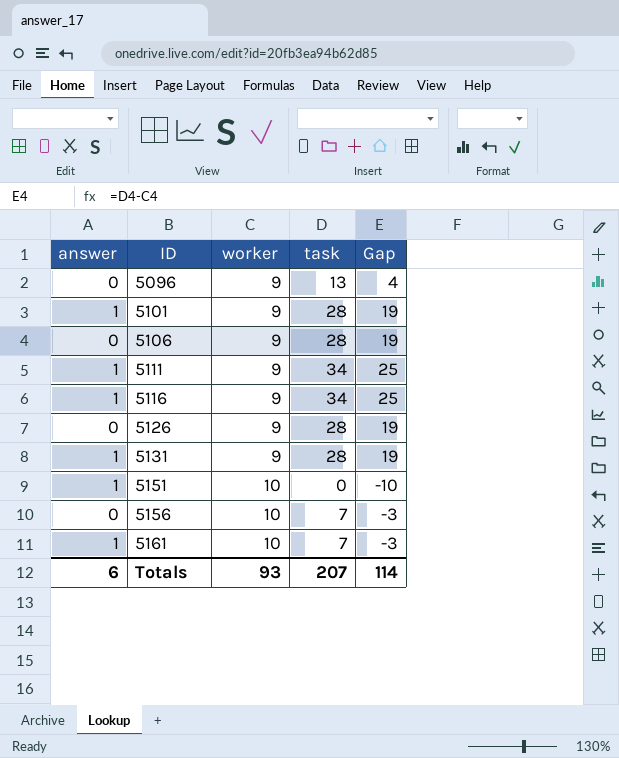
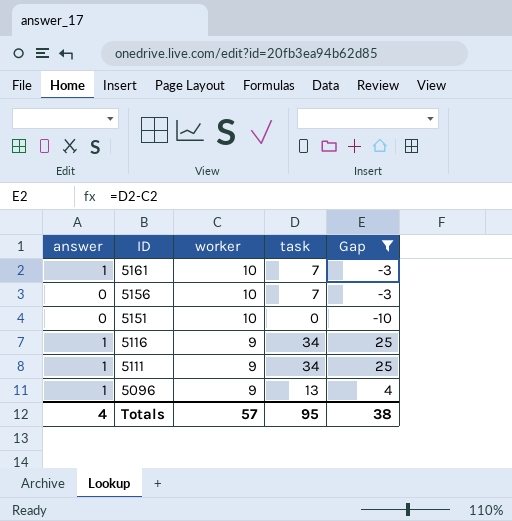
filter: none -> Gap != 19
row order: ID ascending -> ID descending
5151 | answer: 1 -> 0
5096 | answer: 0 -> 1
Totals | answer: 6 -> 4
Totals | worker: 93 -> 57
Totals | task: 207 -> 95
Totals | Gap: 114 -> 38

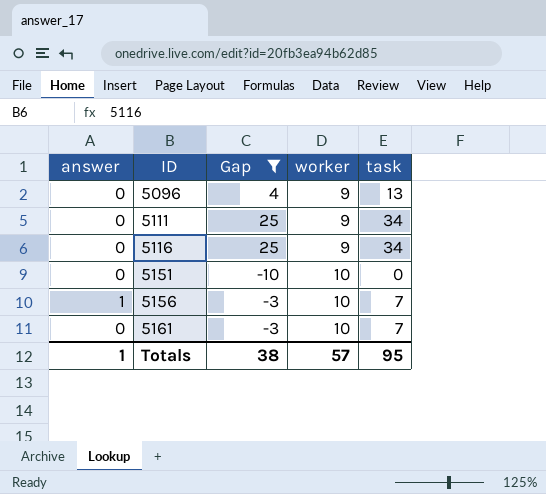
row order: ID descending -> ID ascending
column Gap | position: 5 -> 3
5096 | answer: 1 -> 0
5111 | answer: 1 -> 0
5116 | answer: 1 -> 0
5156 | answer: 0 -> 1
5161 | answer: 1 -> 0
Totals | answer: 4 -> 1

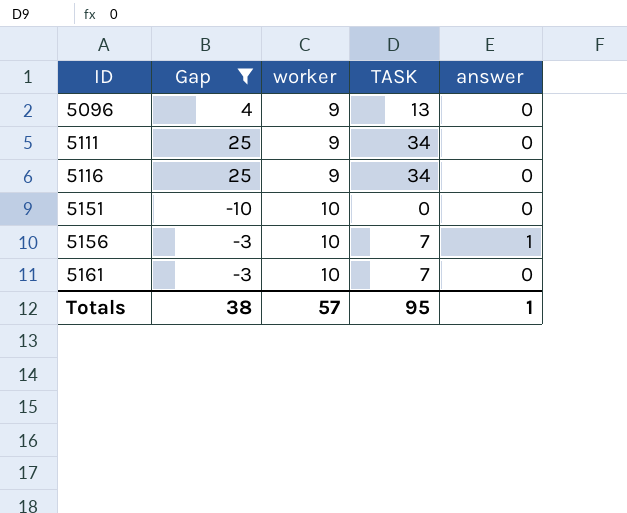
column name: task -> TASK
column answer | position: 1 -> 5

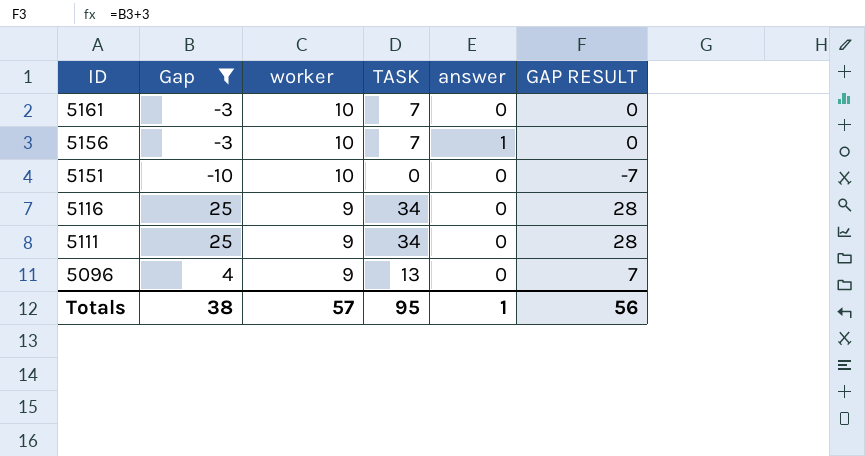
row order: ID ascending -> ID descending
column GAP RESULT | formula: none -> [Gap] + 3

